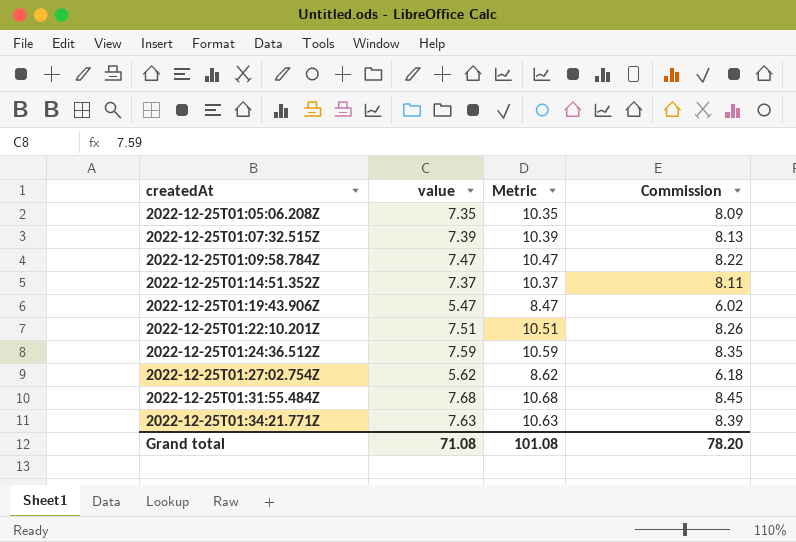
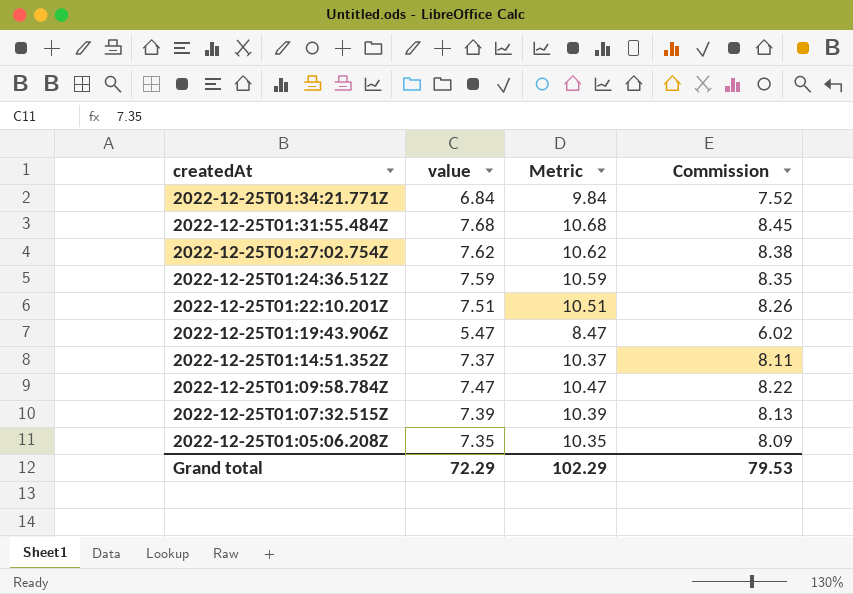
row order: createdAt ascending -> createdAt descending
2022-12-25T01:34:21.771Z | value: 7.63 -> 6.84
2022-12-25T01:34:21.771Z | Metric: 10.63 -> 9.84
2022-12-25T01:34:21.771Z | Commission: 8.39 -> 7.52
2022-12-25T01:27:02.754Z | value: 5.62 -> 7.62
2022-12-25T01:27:02.754Z | Metric: 8.62 -> 10.62
2022-12-25T01:27:02.754Z | Commission: 6.18 -> 8.38
Grand total | value: 71.08 -> 72.29
Grand total | Metric: 101.08 -> 102.29
Grand total | Commission: 78.20 -> 79.53

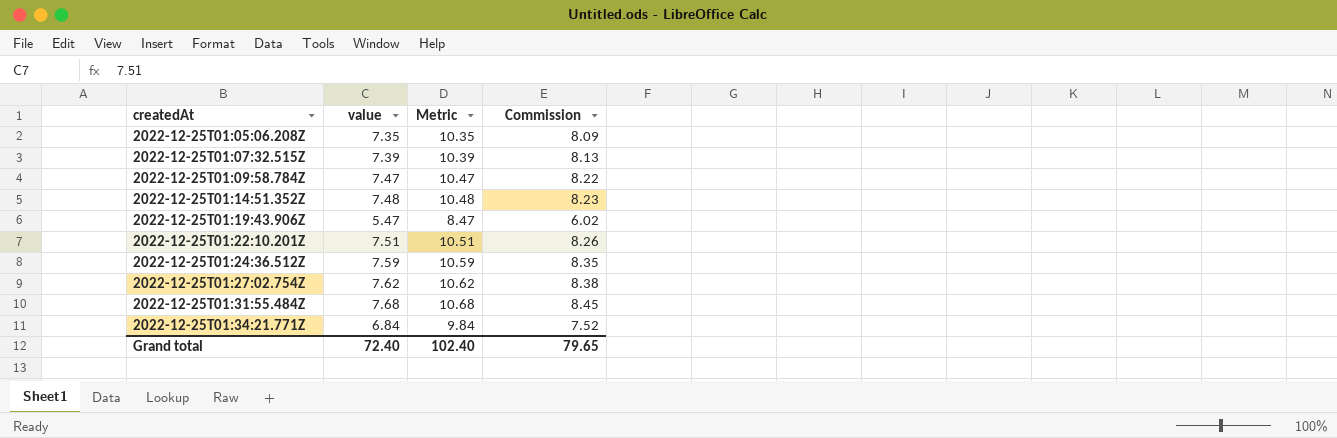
row order: createdAt descending -> createdAt ascending
2022-12-25T01:14:51.352Z | value: 7.37 -> 7.48
2022-12-25T01:14:51.352Z | Metric: 10.37 -> 10.48
2022-12-25T01:14:51.352Z | Commission: 8.11 -> 8.23
Grand total | value: 72.29 -> 72.40
Grand total | Metric: 102.29 -> 102.40
Grand total | Commission: 79.53 -> 79.65

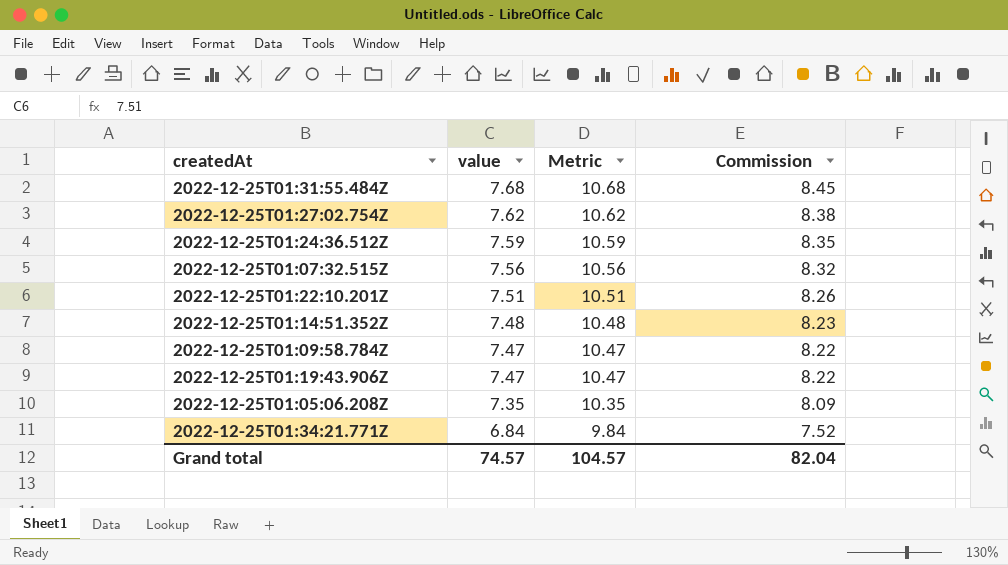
row order: createdAt ascending -> value descending
2022-12-25T01:07:32.515Z | value: 7.39 -> 7.56
2022-12-25T01:07:32.515Z | Metric: 10.39 -> 10.56
2022-12-25T01:07:32.515Z | Commission: 8.13 -> 8.32
2022-12-25T01:19:43.906Z | value: 5.47 -> 7.47
2022-12-25T01:19:43.906Z | Metric: 8.47 -> 10.47
2022-12-25T01:19:43.906Z | Commission: 6.02 -> 8.22
Grand total | value: 72.40 -> 74.57
Grand total | Metric: 102.40 -> 104.57
Grand total | Commission: 79.65 -> 82.04

